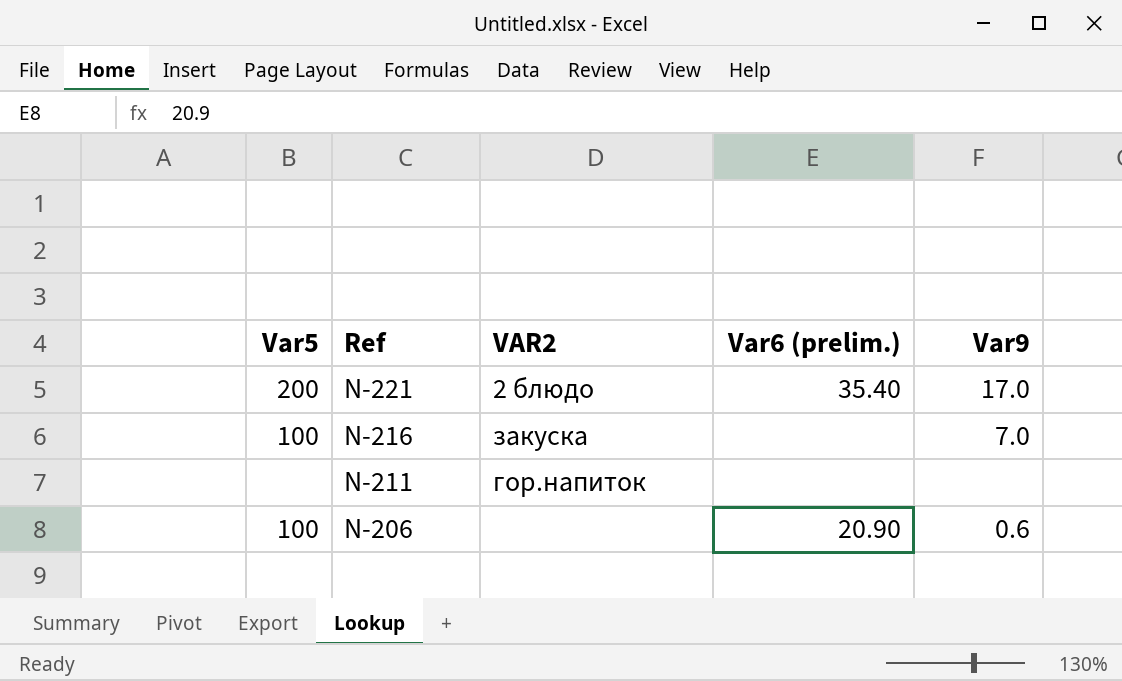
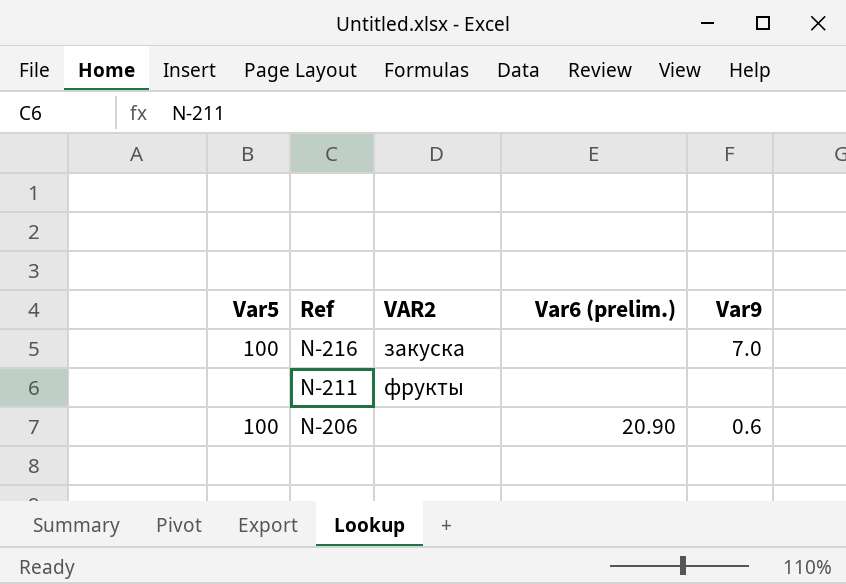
row N-221: 200 | 2 блюдо | 35.40 | 17.0 -> none
N-211 | VAR2: гор.напиток -> фрукты

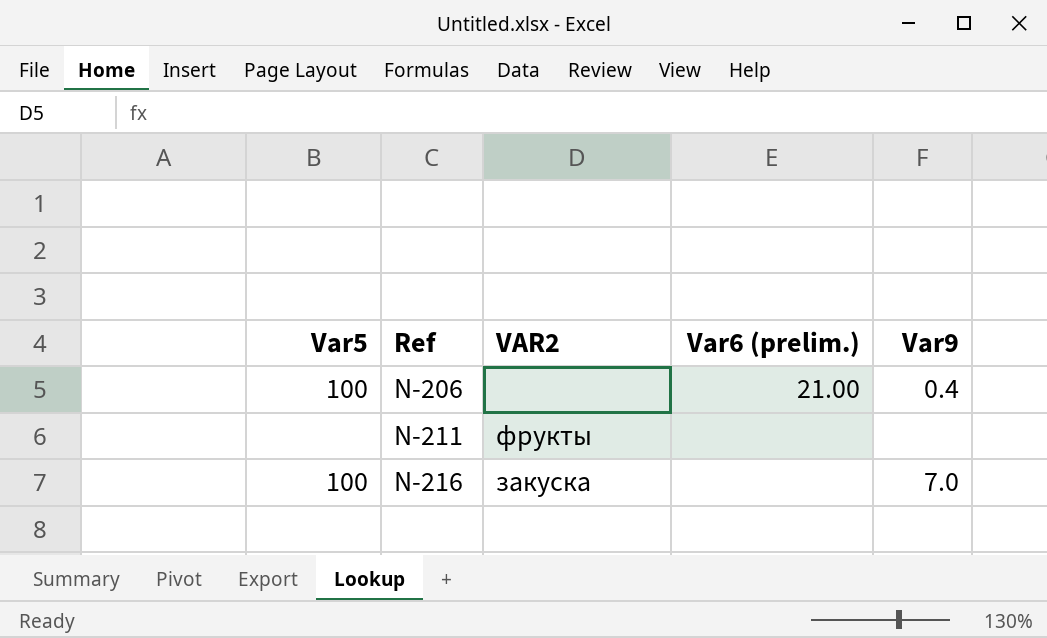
row order: Ref descending -> Ref ascending
N-206 | Var6 (prelim.): 20.90 -> 21.00
N-206 | Var9: 0.6 -> 0.4

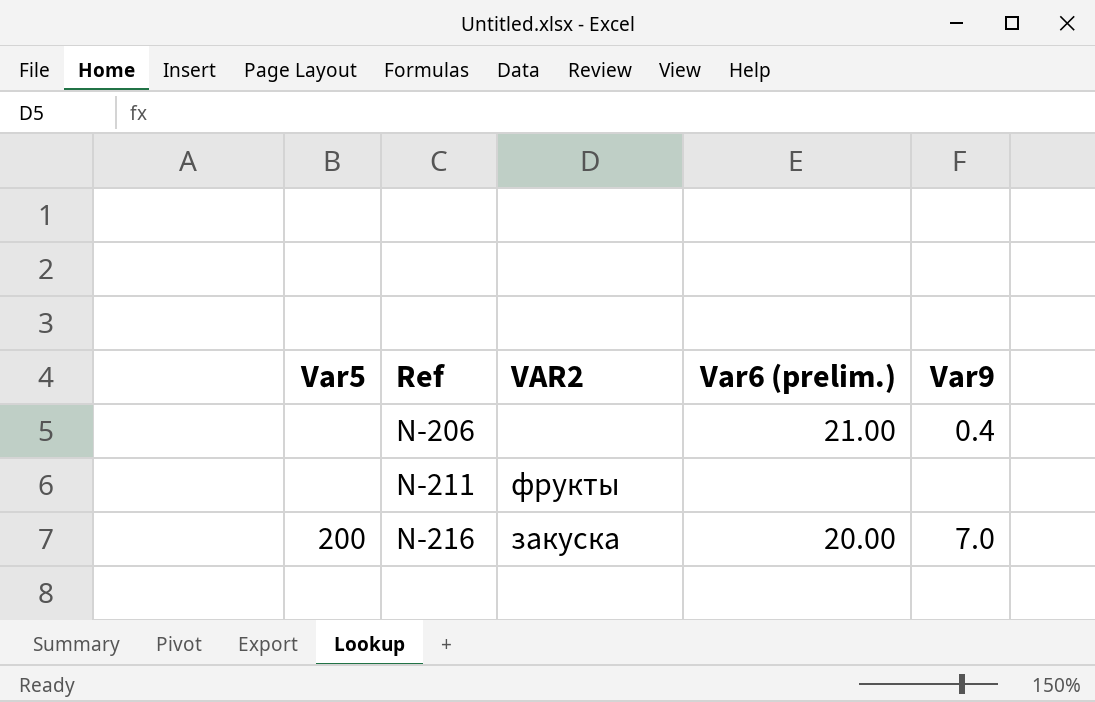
N-206 | Var5: 100 -> none
N-216 | Var5: 100 -> 200
N-216 | Var6 (prelim.): none -> 20.00

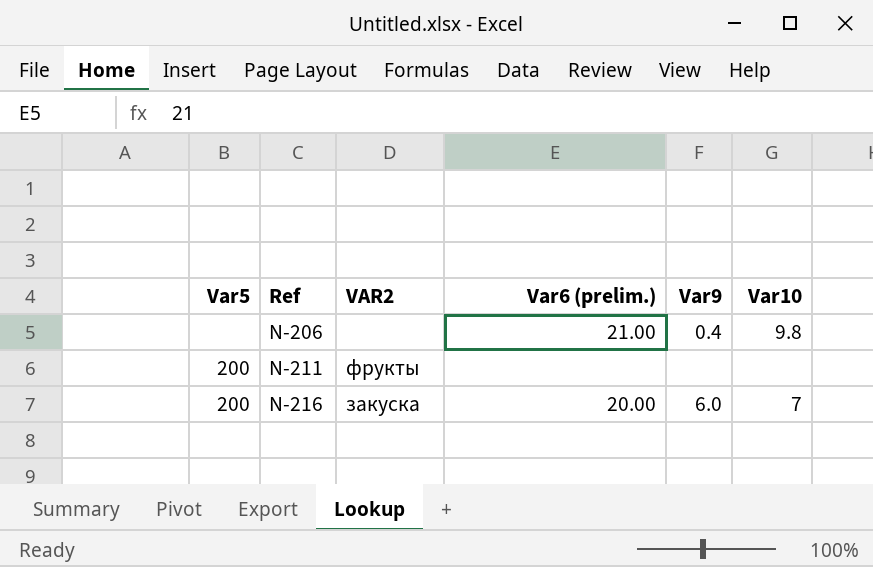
column Var10 | position: none -> 6
N-211 | Var5: none -> 200
N-216 | Var9: 7.0 -> 6.0

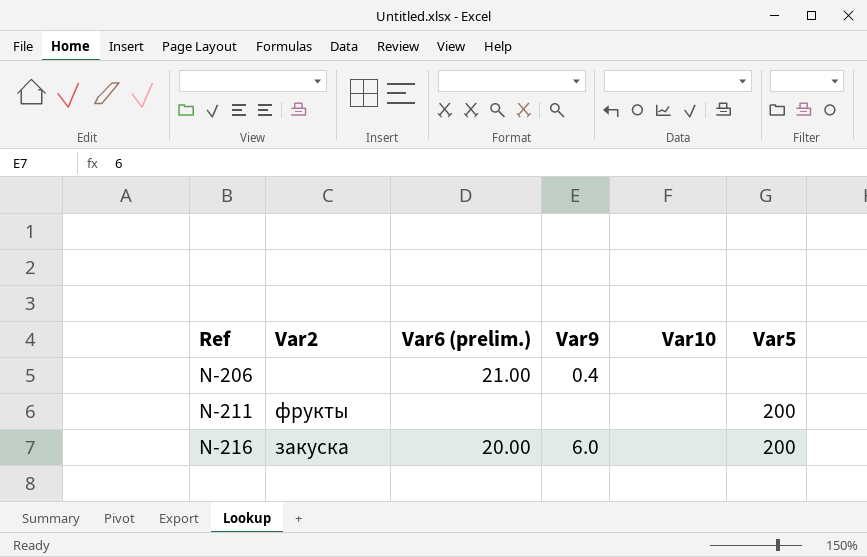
column name: VAR2 -> Var2
column Var5 | position: 1 -> 6
N-206 | Var10: 9.8 -> none
N-216 | Var10: 7 -> none

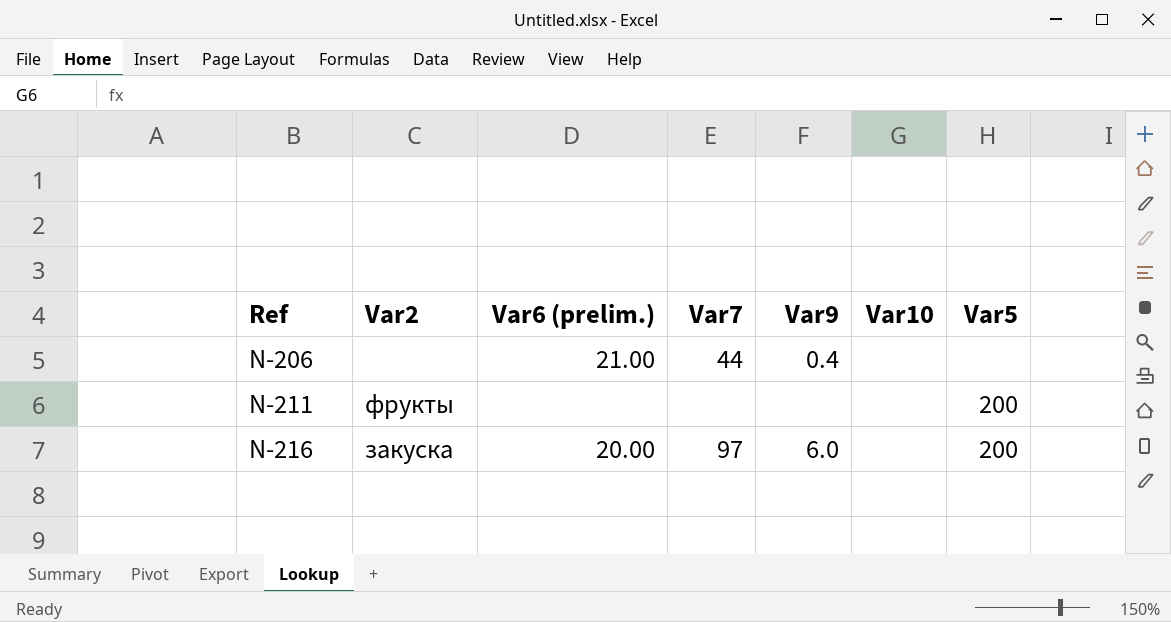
column Var7 | position: none -> 4

